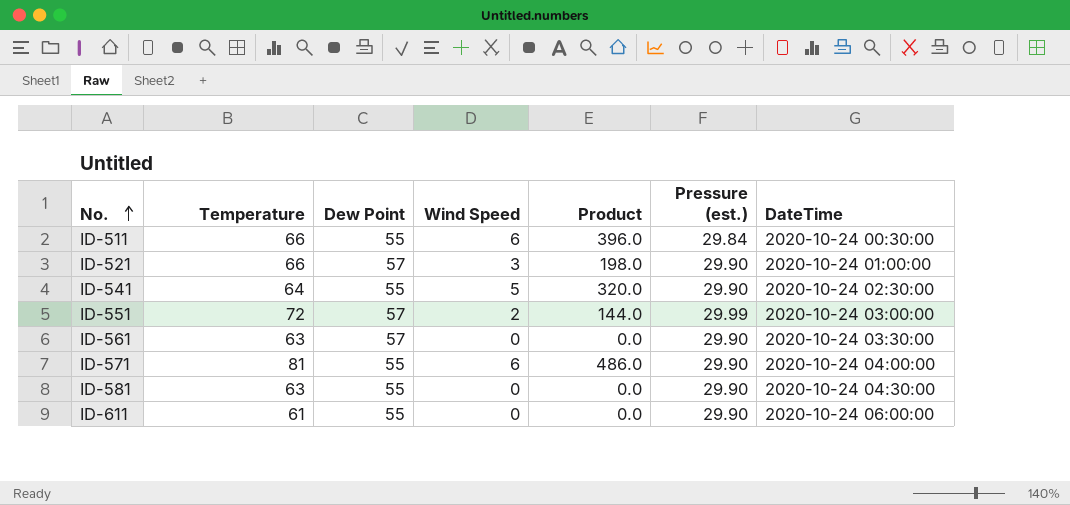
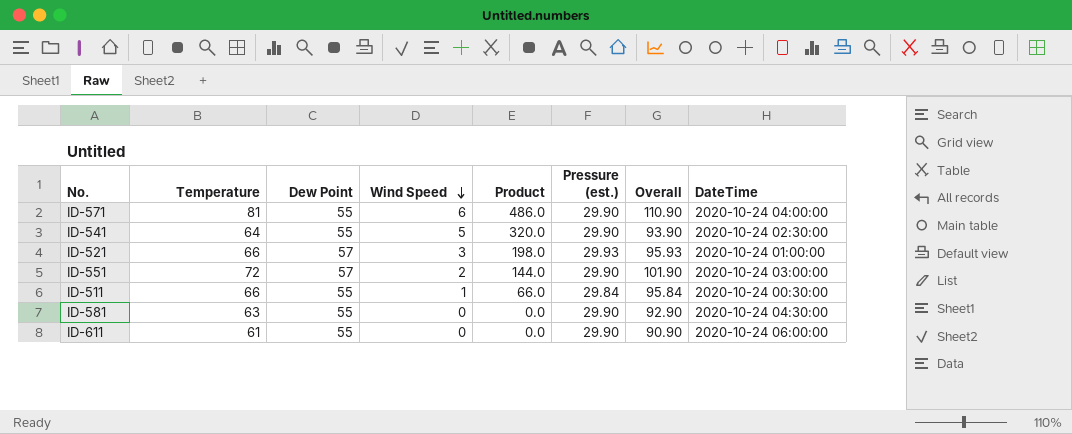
row order: No. ascending -> Wind Speed descending
column Overall | formula: none -> [Temperature] + [Pressure (est.)]
row ID-561: 63 | 57 | 0 | 0.0 | 29.90 | 2020-10-24 03:30:00 -> none
ID-521 | Pressure (est.): 29.90 -> 29.93
ID-551 | Pressure (est.): 29.99 -> 29.90
ID-511 | Wind Speed: 6 -> 1
ID-511 | Product: 396.0 -> 66.0

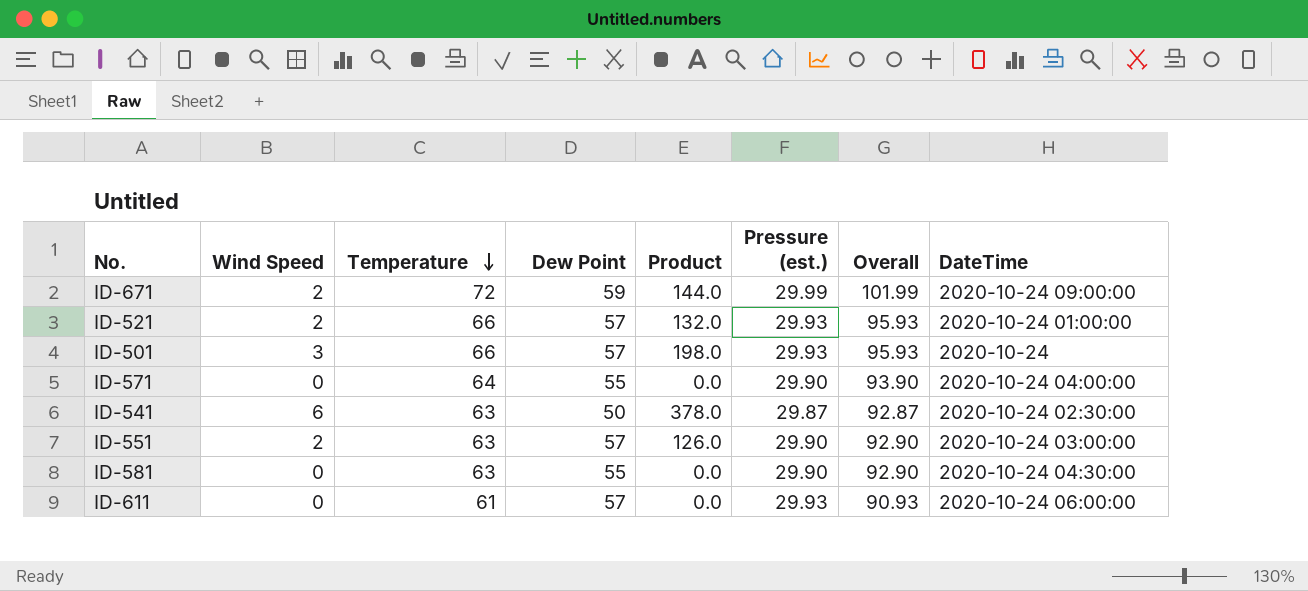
row order: Wind Speed descending -> Temperature descending
column Wind Speed | position: 4 -> 2
row ID-511: 66 | 55 | 1 | 66.0 | 29.84 | 95.84 | 2020-10-24 00:30:00 -> none
row ID-671: none -> 2 | 72 | 59 | 144.0 | 29.99 | 101.99 | 2020-10-24 09:00:00
ID-521 | Wind Speed: 3 -> 2
ID-521 | Product: 198.0 -> 132.0
row ID-501: none -> 3 | 66 | 57 | 198.0 | 29.93 | 95.93 | 2020-10-24
ID-571 | Wind Speed: 6 -> 0
ID-571 | Temperature: 81 -> 64
ID-571 | Product: 486.0 -> 0.0
ID-571 | Overall: 110.90 -> 93.90
ID-541 | Wind Speed: 5 -> 6
ID-541 | Temperature: 64 -> 63
ID-541 | Dew Point: 55 -> 50
ID-541 | Product: 320.0 -> 378.0
ID-541 | Pressure (est.): 29.90 -> 29.87
ID-541 | Overall: 93.90 -> 92.87
ID-551 | Temperature: 72 -> 63
ID-551 | Product: 144.0 -> 126.0
ID-551 | Overall: 101.90 -> 92.90
ID-611 | Dew Point: 55 -> 57
ID-611 | Pressure (est.): 29.90 -> 29.93
ID-611 | Overall: 90.90 -> 90.93

